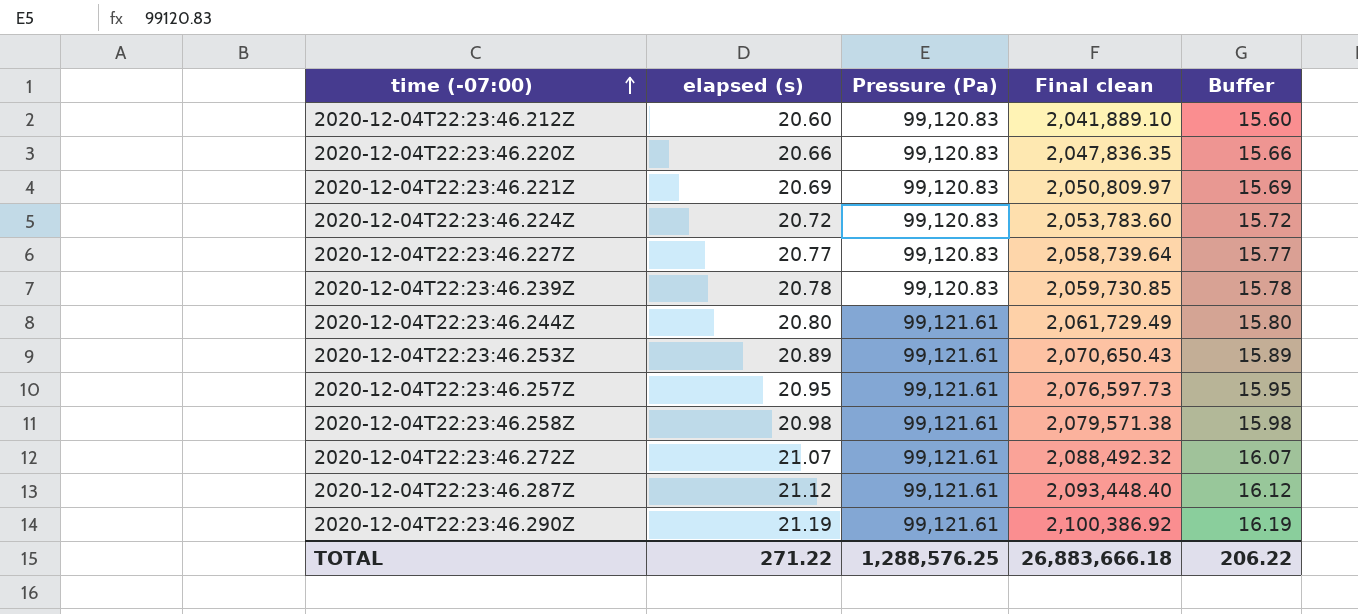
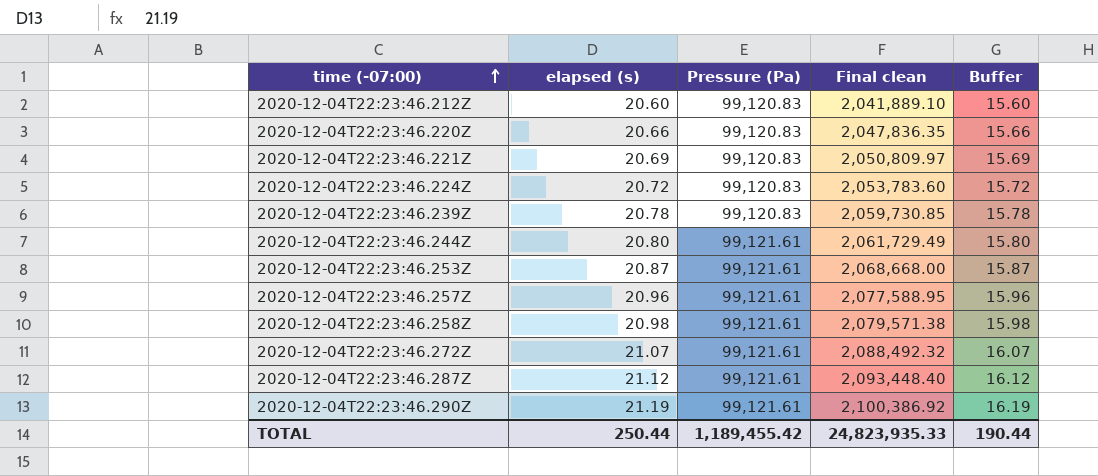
row 2020-12-04T22:23:46.227Z: 20.77 | 99,120.83 | 2,058,739.64 | 15.77 -> none
2020-12-04T22:23:46.253Z | elapsed (s): 20.89 -> 20.87
2020-12-04T22:23:46.253Z | Final clean: 2,070,650.43 -> 2,068,668.00
2020-12-04T22:23:46.253Z | Buffer: 15.89 -> 15.87
2020-12-04T22:23:46.257Z | elapsed (s): 20.95 -> 20.96
2020-12-04T22:23:46.257Z | Final clean: 2,076,597.73 -> 2,077,588.95
2020-12-04T22:23:46.257Z | Buffer: 15.95 -> 15.96
TOTAL | elapsed (s): 271.22 -> 250.44
TOTAL | Pressure (Pa): 1,288,576.25 -> 1,189,455.42
TOTAL | Final clean: 26,883,666.18 -> 24,823,935.33
TOTAL | Buffer: 206.22 -> 190.44

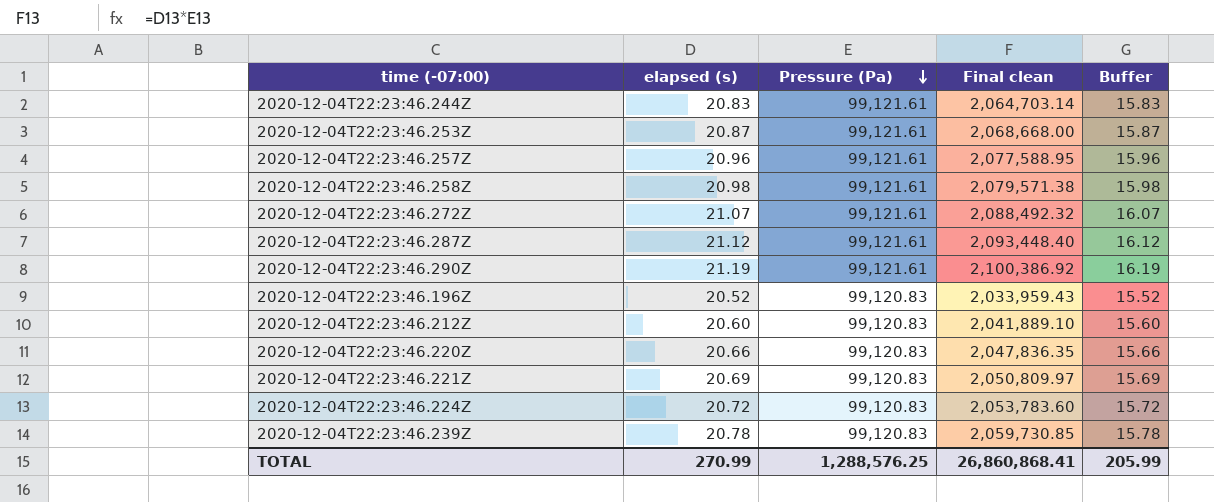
row order: time (-07:00) ascending -> Pressure (Pa) descending
2020-12-04T22:23:46.244Z | elapsed (s): 20.80 -> 20.83
2020-12-04T22:23:46.244Z | Final clean: 2,061,729.49 -> 2,064,703.14
2020-12-04T22:23:46.244Z | Buffer: 15.80 -> 15.83
row 2020-12-04T22:23:46.196Z: none -> 20.52 | 99,120.83 | 2,033,959.43 | 15.52
TOTAL | elapsed (s): 250.44 -> 270.99
TOTAL | Pressure (Pa): 1,189,455.42 -> 1,288,576.25
TOTAL | Final clean: 24,823,935.33 -> 26,860,868.41
TOTAL | Buffer: 190.44 -> 205.99

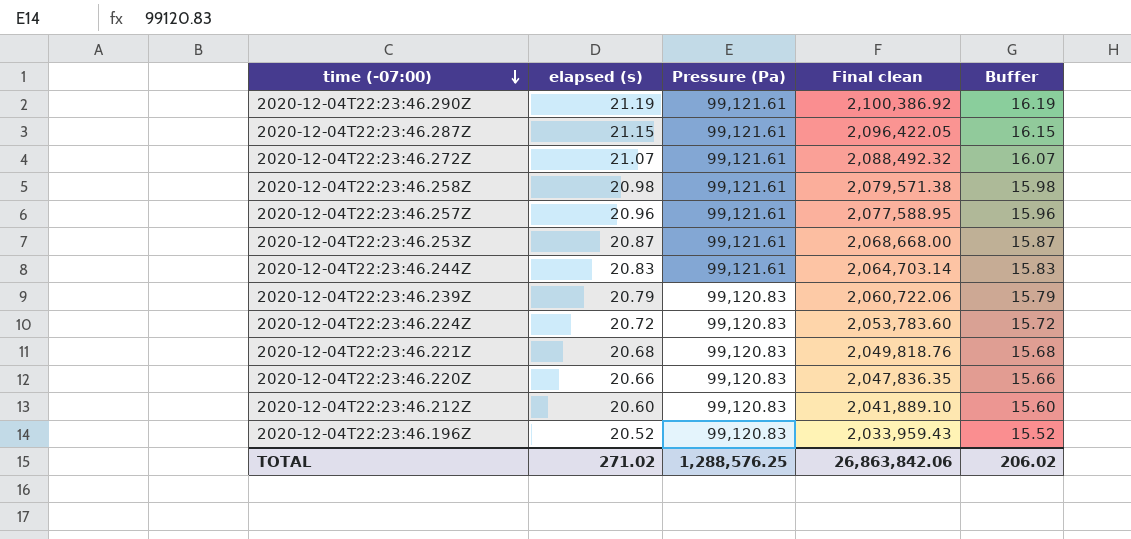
row order: Pressure (Pa) descending -> time (-07:00) descending
2020-12-04T22:23:46.287Z | elapsed (s): 21.12 -> 21.15
2020-12-04T22:23:46.287Z | Final clean: 2,093,448.40 -> 2,096,422.05
2020-12-04T22:23:46.287Z | Buffer: 16.12 -> 16.15
2020-12-04T22:23:46.239Z | elapsed (s): 20.78 -> 20.79
2020-12-04T22:23:46.239Z | Final clean: 2,059,730.85 -> 2,060,722.06
2020-12-04T22:23:46.239Z | Buffer: 15.78 -> 15.79
2020-12-04T22:23:46.221Z | elapsed (s): 20.69 -> 20.68
2020-12-04T22:23:46.221Z | Final clean: 2,050,809.97 -> 2,049,818.76
2020-12-04T22:23:46.221Z | Buffer: 15.69 -> 15.68
TOTAL | elapsed (s): 270.99 -> 271.02
TOTAL | Final clean: 26,860,868.41 -> 26,863,842.06
TOTAL | Buffer: 205.99 -> 206.02

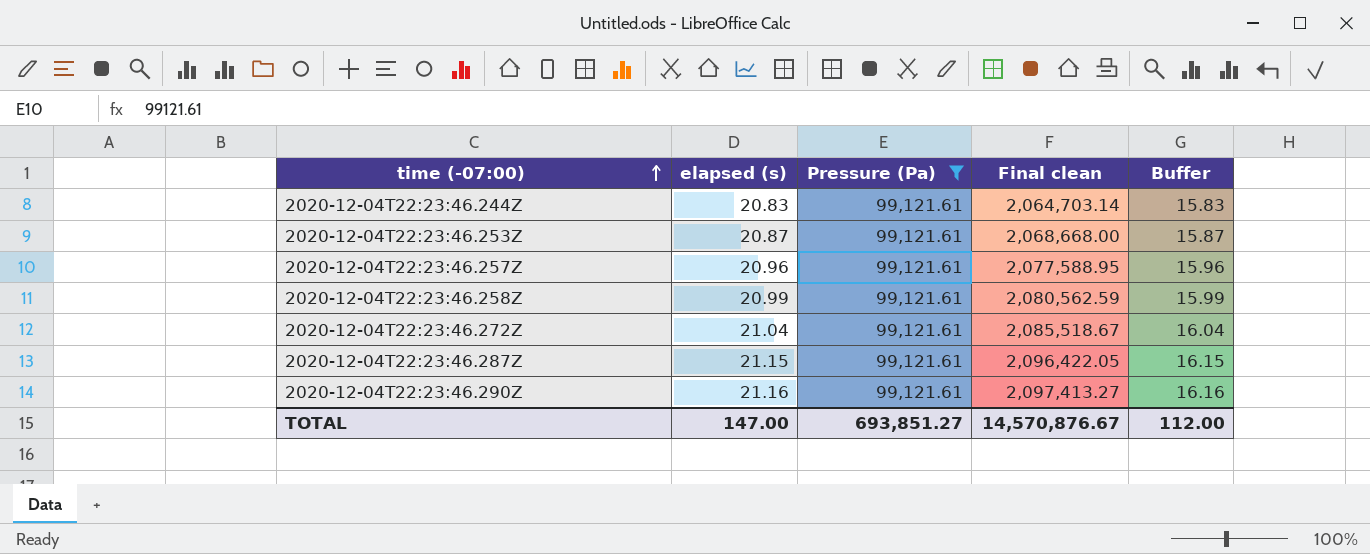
filter: none -> Pressure (Pa) = 99,121.61
row order: time (-07:00) descending -> time (-07:00) ascending
2020-12-04T22:23:46.258Z | elapsed (s): 20.98 -> 20.99
2020-12-04T22:23:46.258Z | Final clean: 2,079,571.38 -> 2,080,562.59
2020-12-04T22:23:46.258Z | Buffer: 15.98 -> 15.99
2020-12-04T22:23:46.272Z | elapsed (s): 21.07 -> 21.04
2020-12-04T22:23:46.272Z | Final clean: 2,088,492.32 -> 2,085,518.67
2020-12-04T22:23:46.272Z | Buffer: 16.07 -> 16.04
2020-12-04T22:23:46.290Z | elapsed (s): 21.19 -> 21.16
2020-12-04T22:23:46.290Z | Final clean: 2,100,386.92 -> 2,097,413.27
2020-12-04T22:23:46.290Z | Buffer: 16.19 -> 16.16
TOTAL | elapsed (s): 271.02 -> 147.00
TOTAL | Pressure (Pa): 1,288,576.25 -> 693,851.27
TOTAL | Final clean: 26,863,842.06 -> 14,570,876.67
TOTAL | Buffer: 206.02 -> 112.00

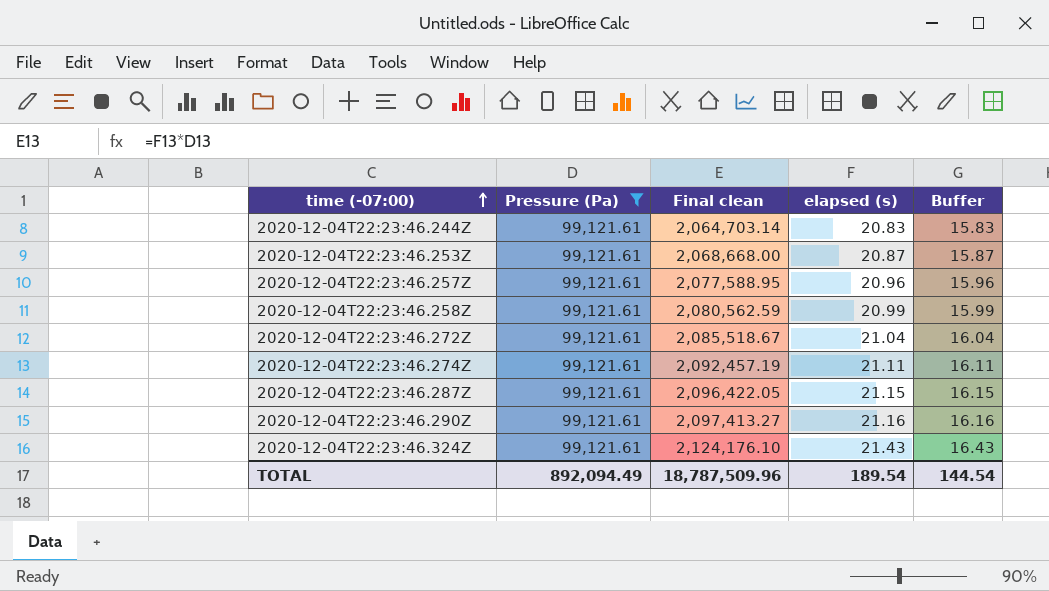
column elapsed (s) | position: 2 -> 4
row 2020-12-04T22:23:46.274Z: none -> 99,121.61 | 2,092,457.19 | 21.11 | 16.11
row 2020-12-04T22:23:46.324Z: none -> 99,121.61 | 2,124,176.10 | 21.43 | 16.43
TOTAL | Pressure (Pa): 693,851.27 -> 892,094.49
TOTAL | Final clean: 14,570,876.67 -> 18,787,509.96
TOTAL | elapsed (s): 147.00 -> 189.54
TOTAL | Buffer: 112.00 -> 144.54

